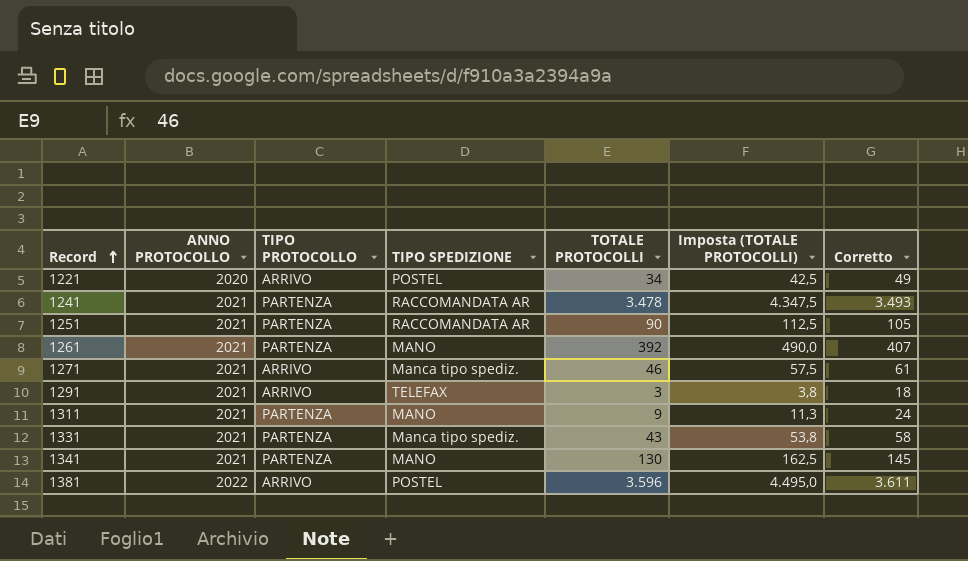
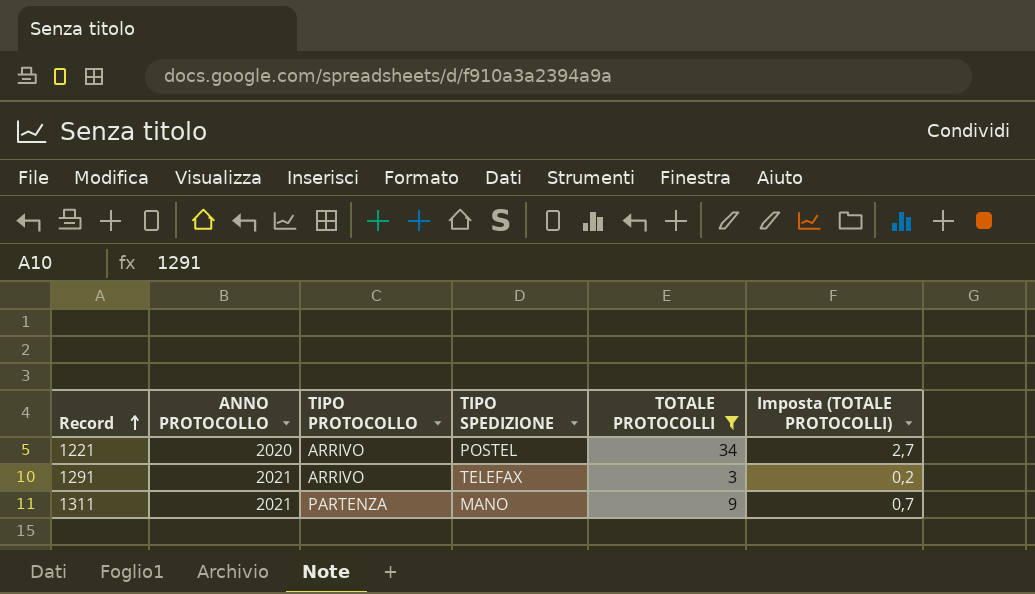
filter: none -> TOTALE PROTOCOLLI <= 34
column Corretto | formula: [TOTALE PROTOCOLLI] + 15 -> none
column Imposta (TOTALE PROTOCOLLI) | formula: [TOTALE PROTOCOLLI] * 1,25 -> [TOTALE PROTOCOLLI] * 0,08

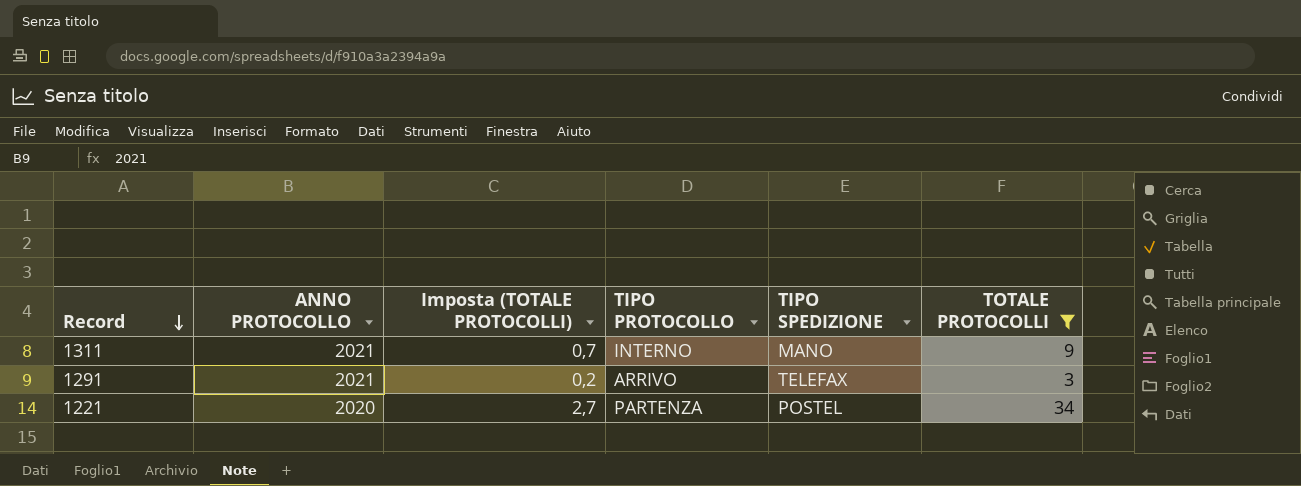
row order: Record ascending -> Record descending
column Imposta (TOTALE PROTOCOLLI) | position: 6 -> 3
1311 | TIPO PROTOCOLLO: PARTENZA -> INTERNO
1221 | TIPO PROTOCOLLO: ARRIVO -> PARTENZA

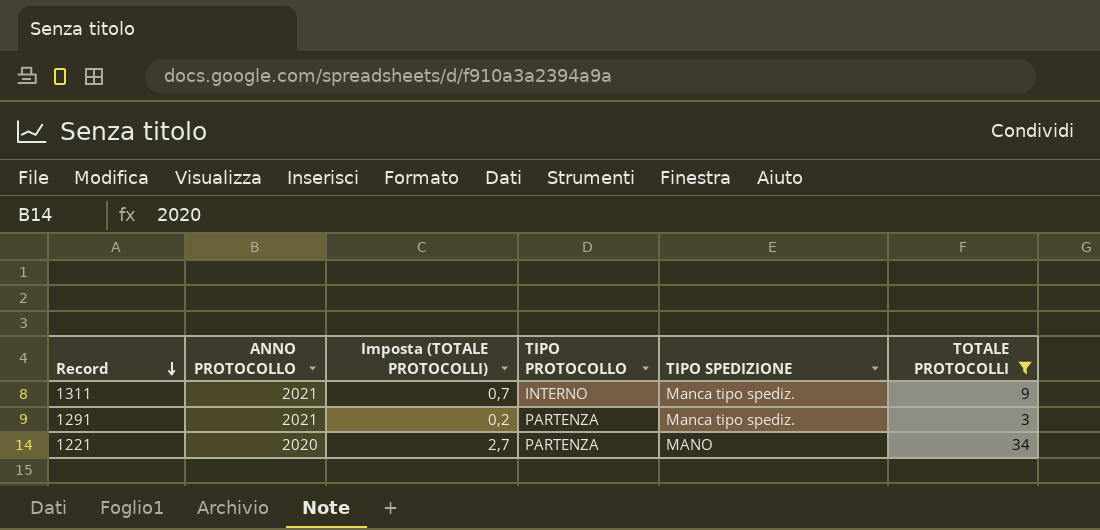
1311 | TIPO SPEDIZIONE: MANO -> Manca tipo spediz.
1291 | TIPO PROTOCOLLO: ARRIVO -> PARTENZA
1291 | TIPO SPEDIZIONE: TELEFAX -> Manca tipo spediz.
1221 | TIPO SPEDIZIONE: POSTEL -> MANO

